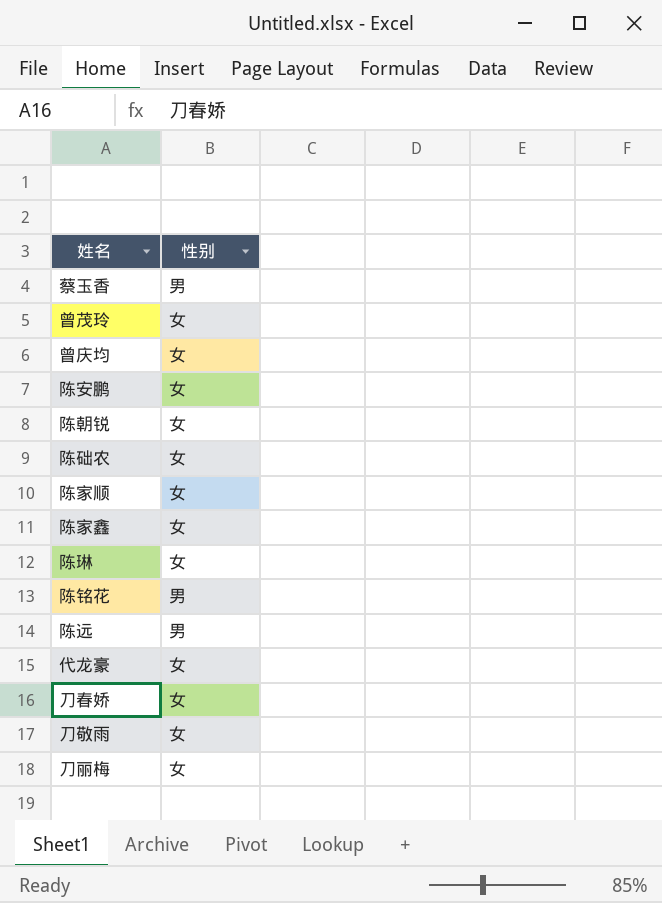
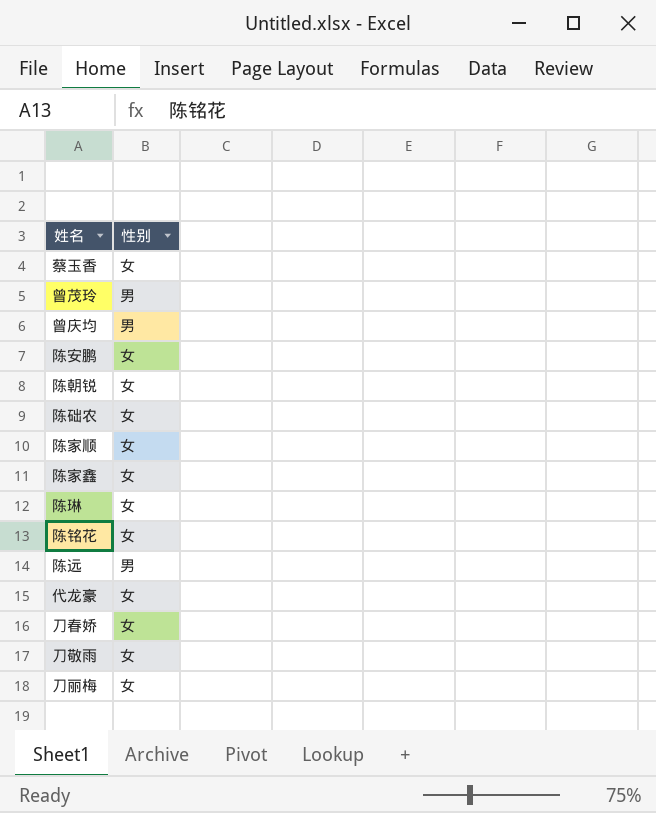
蔡玉香 | 性别: 男 -> 女
曾茂玲 | 性别: 女 -> 男
曾庆均 | 性别: 女 -> 男
陈铭花 | 性别: 男 -> 女

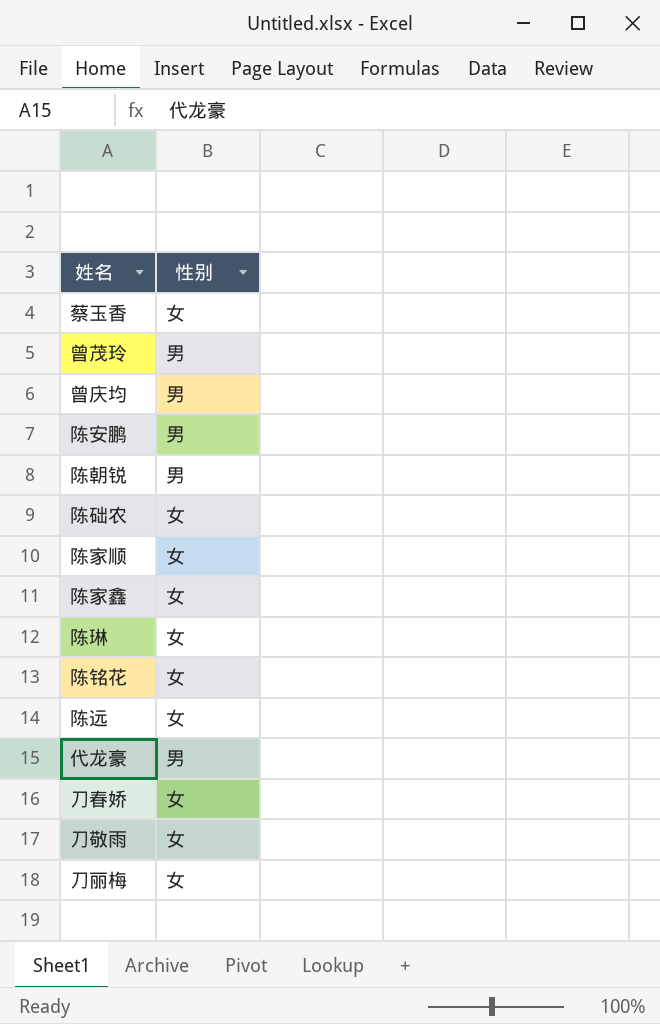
陈安鹏 | 性别: 女 -> 男
陈朝锐 | 性别: 女 -> 男
陈远 | 性别: 男 -> 女
代龙豪 | 性别: 女 -> 男

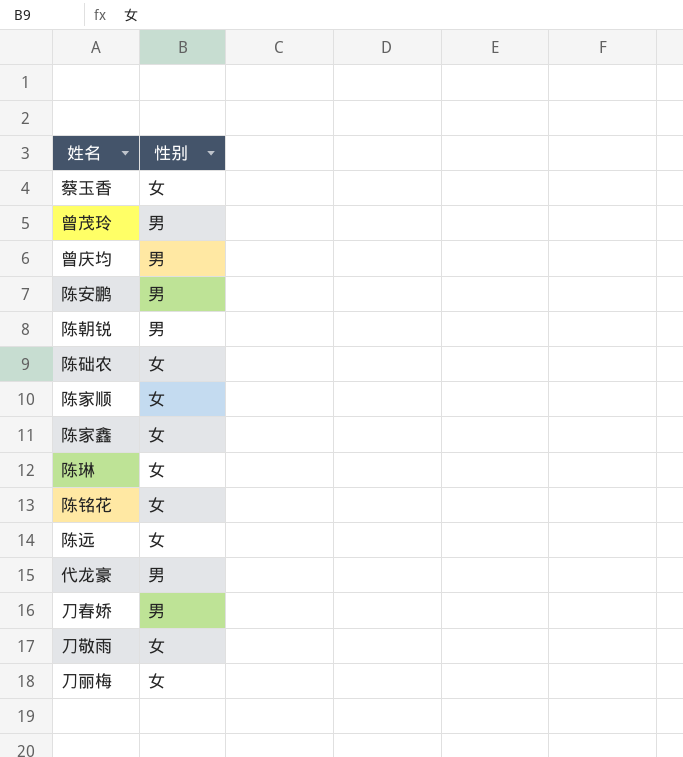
刀春娇 | 性别: 女 -> 男

